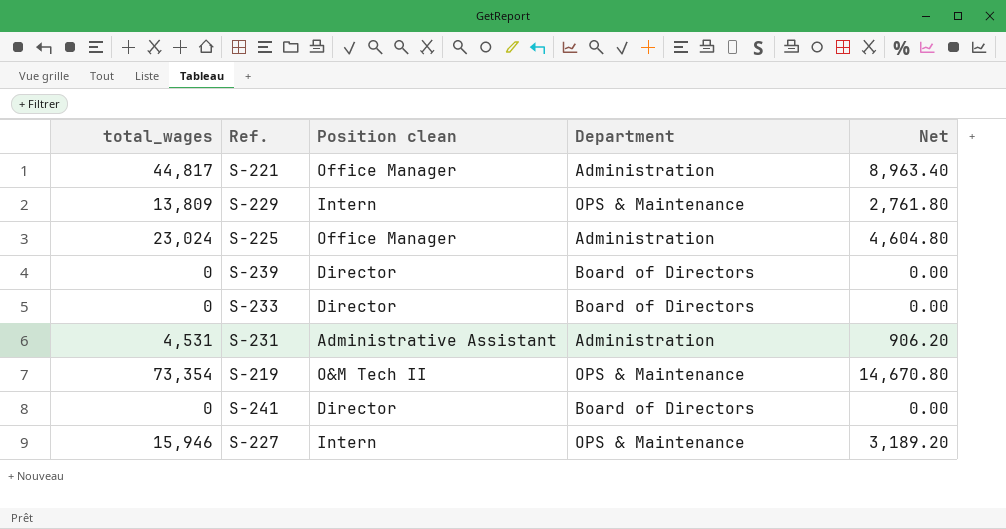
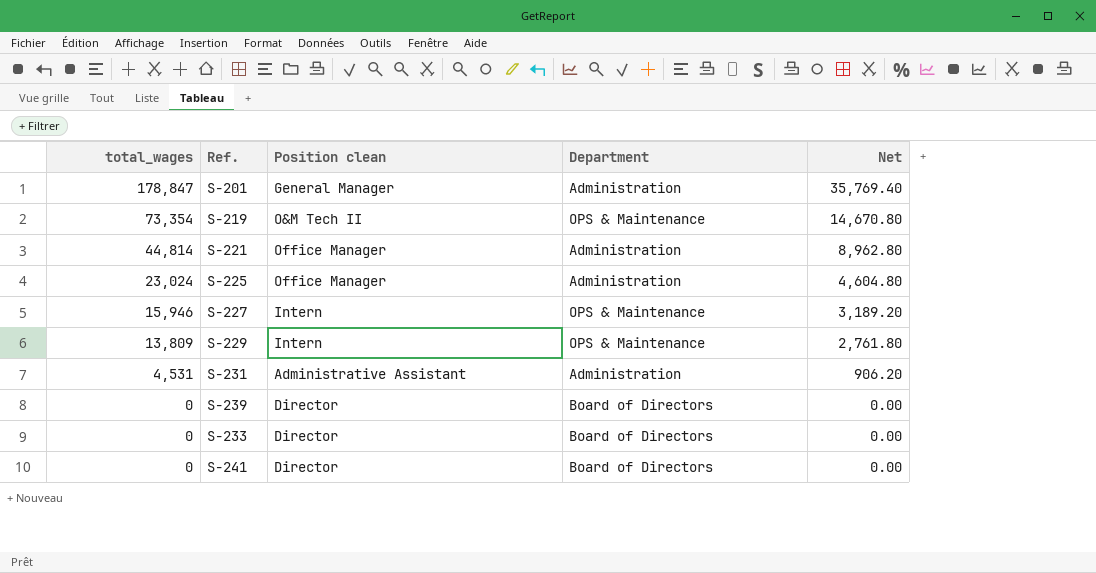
row order: none -> total_wages descending
row S-201: none -> 178,847 | General Manager | Administration | 35,769.40
S-221 | total_wages: 44,817 -> 44,814
S-221 | Net: 8,963.40 -> 8,962.80

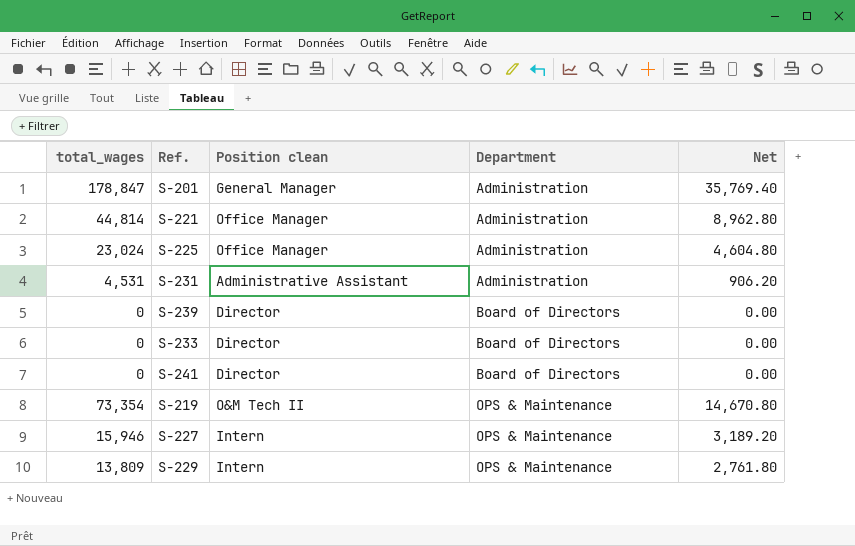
row order: total_wages descending -> Department ascending

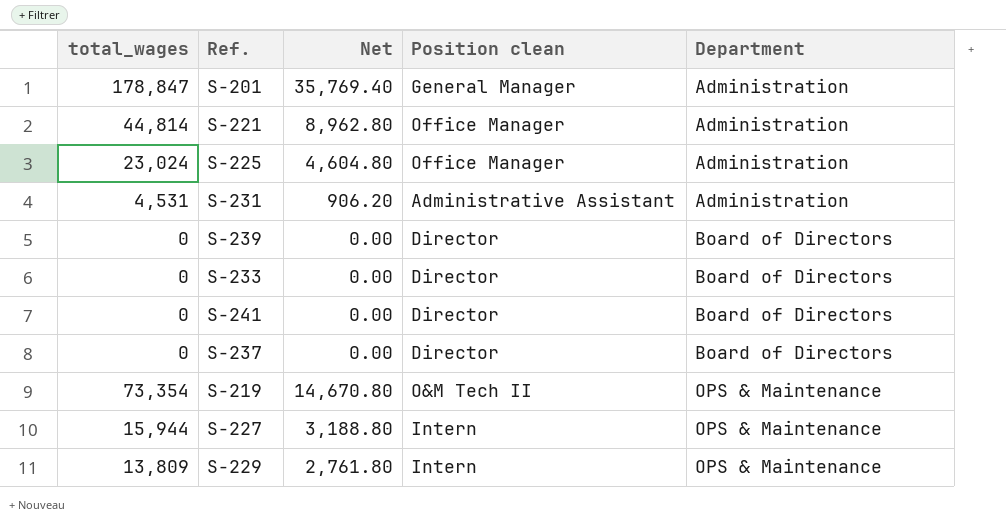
column Net | position: 5 -> 3
row S-237: none -> 0 | 0.00 | Director | Board of Directors
S-227 | total_wages: 15,946 -> 15,944
S-227 | Net: 3,189.20 -> 3,188.80

